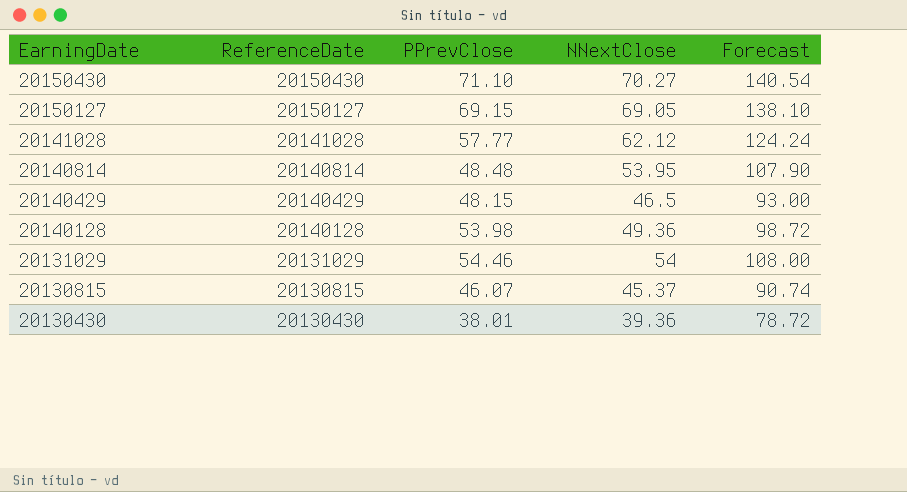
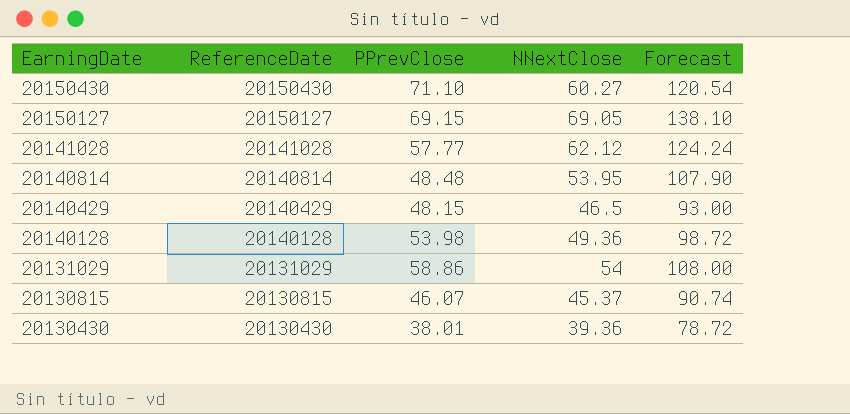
20150430 | NNextClose: 70.27 -> 60.27
20150430 | Forecast: 140.54 -> 120.54
20131029 | PPrevClose: 54.46 -> 58.86

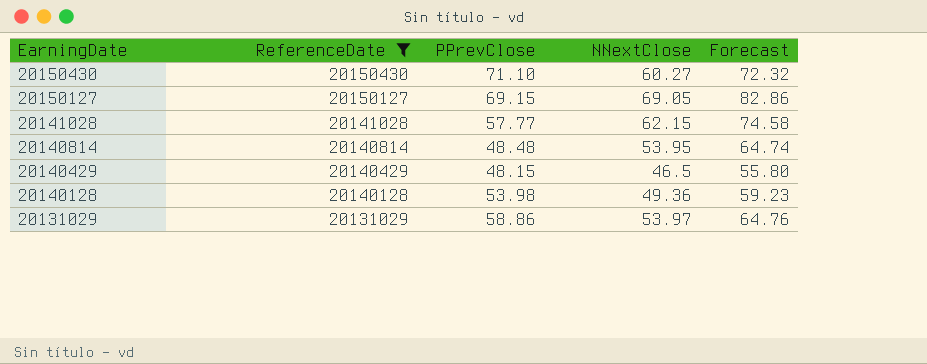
filter: none -> ReferenceDate >= 20131029
column Forecast | formula: [NNextClose] * 2 -> [NNextClose] * 1.2
20141028 | NNextClose: 62.12 -> 62.15
20131029 | NNextClose: 54 -> 53.97

